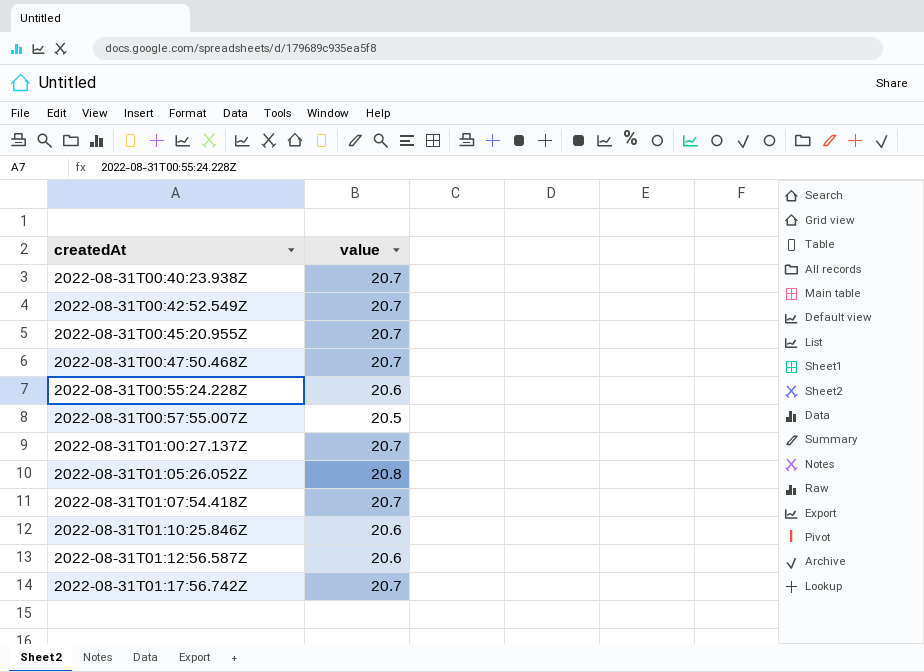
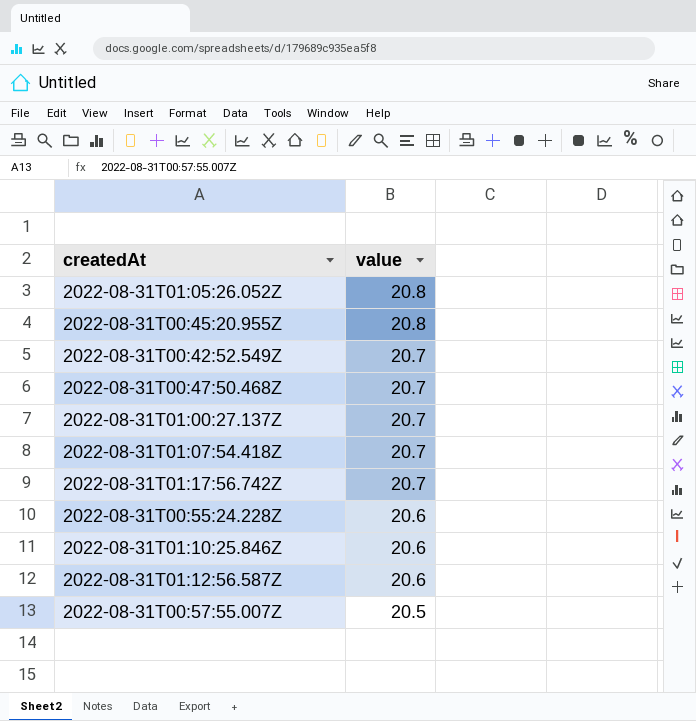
row order: createdAt ascending -> value descending
row 2022-08-31T00:40:23.938Z: 20.7 -> none
2022-08-31T00:45:20.955Z | value: 20.7 -> 20.8

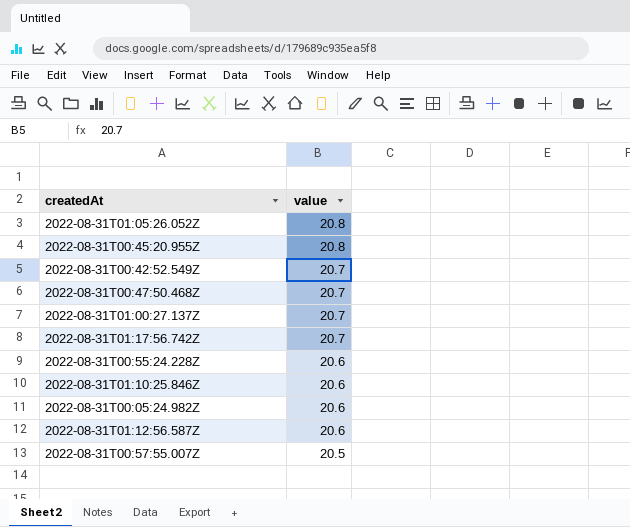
row 2022-08-31T01:07:54.418Z: 20.7 -> none
row 2022-08-31T00:05:24.982Z: none -> 20.6

